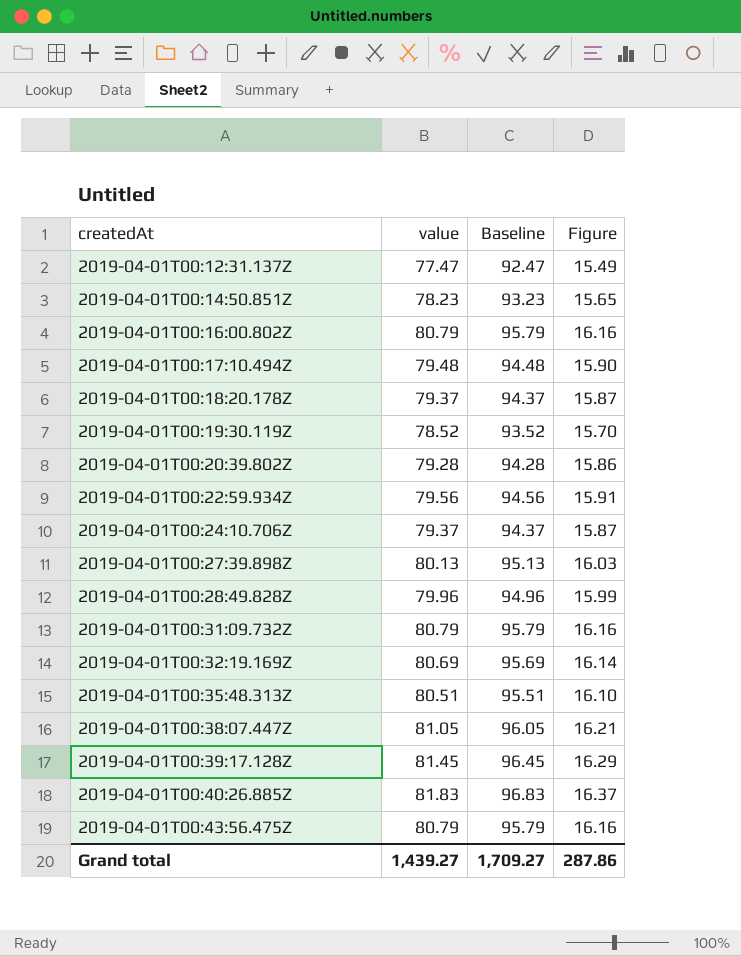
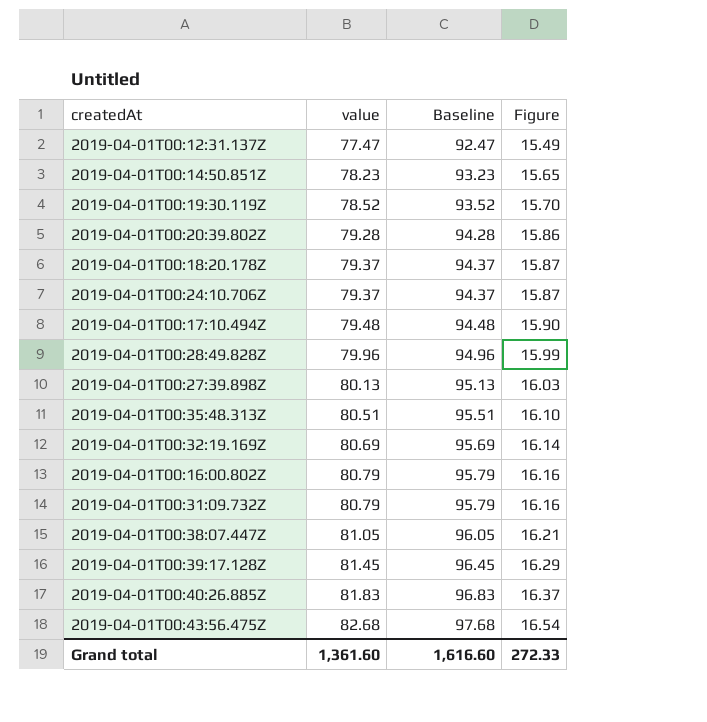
row order: createdAt ascending -> value ascending
row 2019-04-01T00:22:59.934Z: 79.56 | 94.56 | 15.91 -> none
2019-04-01T00:43:56.475Z | value: 80.79 -> 82.68
2019-04-01T00:43:56.475Z | Baseline: 95.79 -> 97.68
2019-04-01T00:43:56.475Z | Figure: 16.16 -> 16.54
Grand total | value: 1,439.27 -> 1,361.60
Grand total | Baseline: 1,709.27 -> 1,616.60
Grand total | Figure: 287.86 -> 272.33

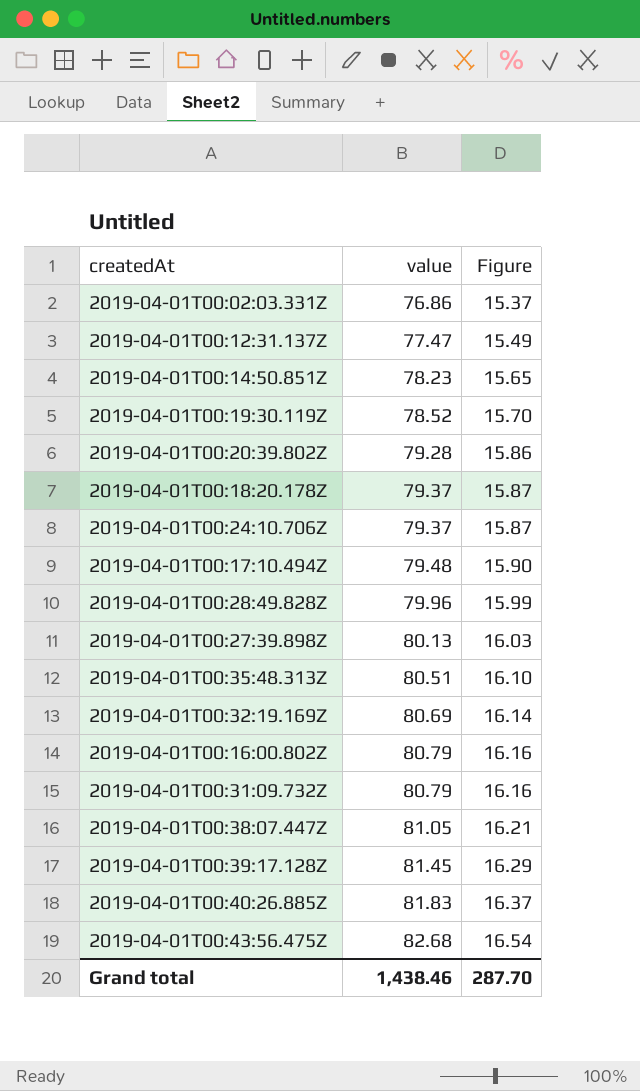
column Baseline | formula: [value] + 15 -> none
row 2019-04-01T00:02:03.331Z: none -> 76.86 | 15.37
Grand total | value: 1,361.60 -> 1,438.46
Grand total | Figure: 272.33 -> 287.70

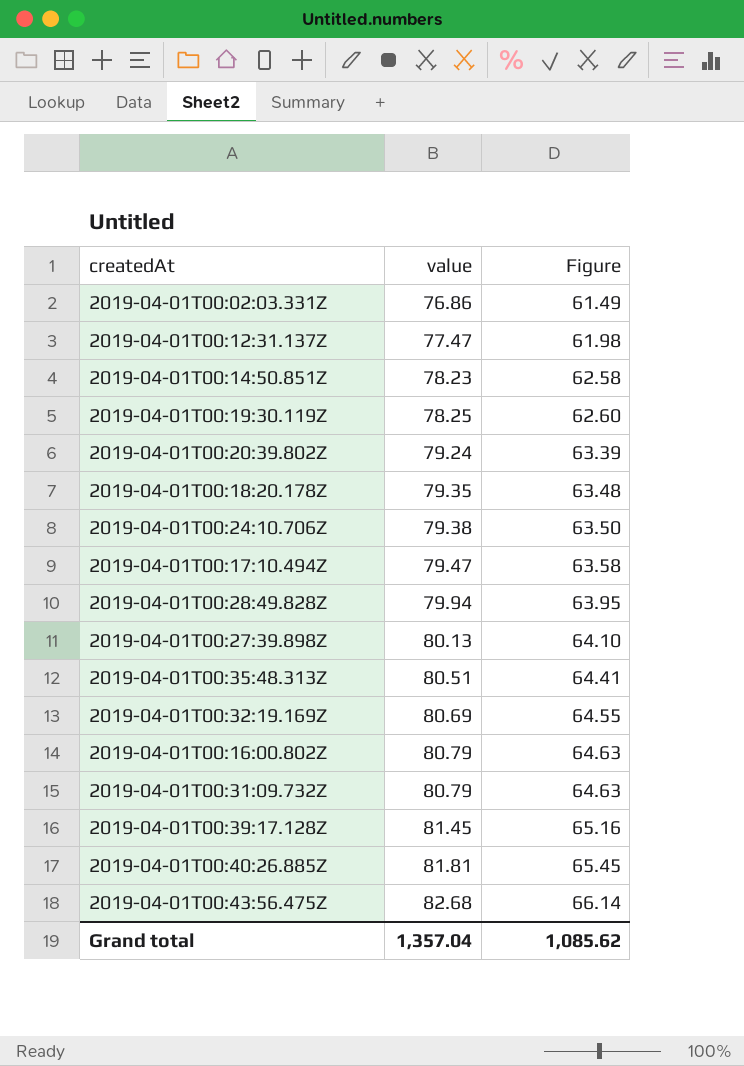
column Figure | formula: [value] * 0.2 -> [value] * 0.8
row 2019-04-01T00:38:07.447Z: 81.05 | 16.21 -> none
2019-04-01T00:19:30.119Z | value: 78.52 -> 78.25
2019-04-01T00:20:39.802Z | value: 79.28 -> 79.24
2019-04-01T00:18:20.178Z | value: 79.37 -> 79.35
2019-04-01T00:24:10.706Z | value: 79.37 -> 79.38
2019-04-01T00:17:10.494Z | value: 79.48 -> 79.47
2019-04-01T00:28:49.828Z | value: 79.96 -> 79.94
2019-04-01T00:40:26.885Z | value: 81.83 -> 81.81
Grand total | value: 1,438.46 -> 1,357.04
Grand total | Figure: 287.70 -> 1,085.62

